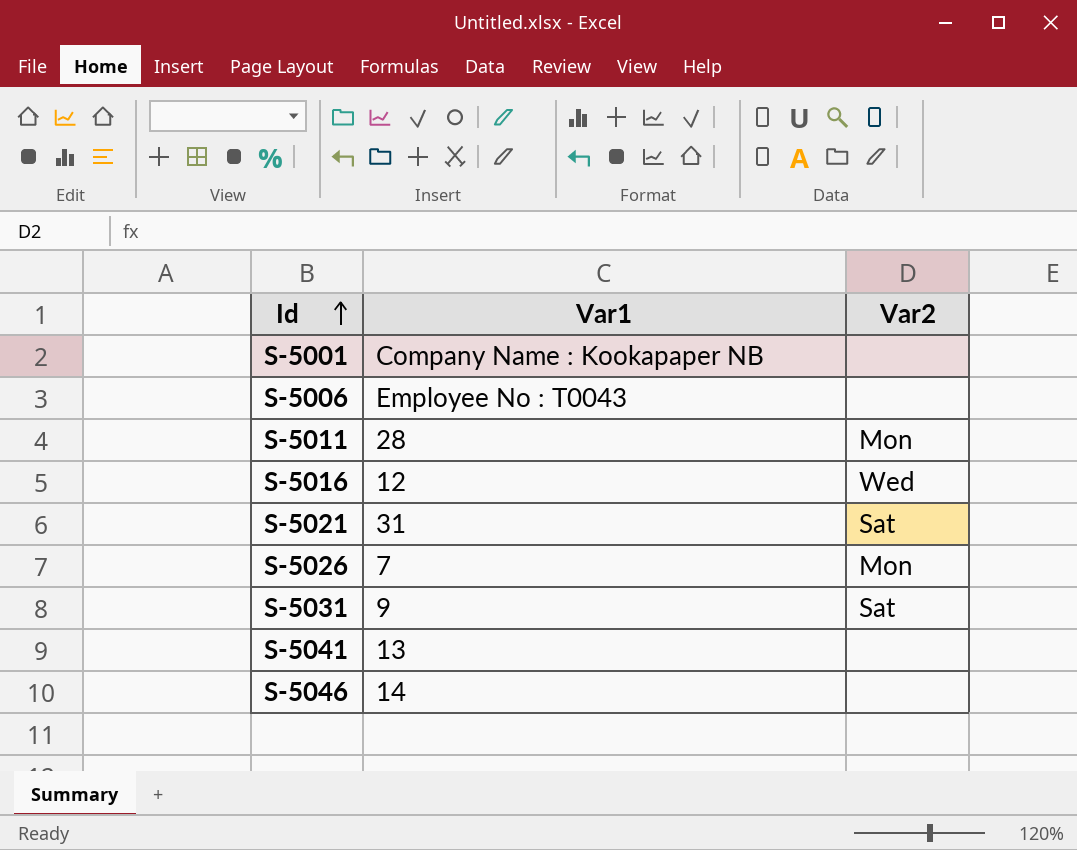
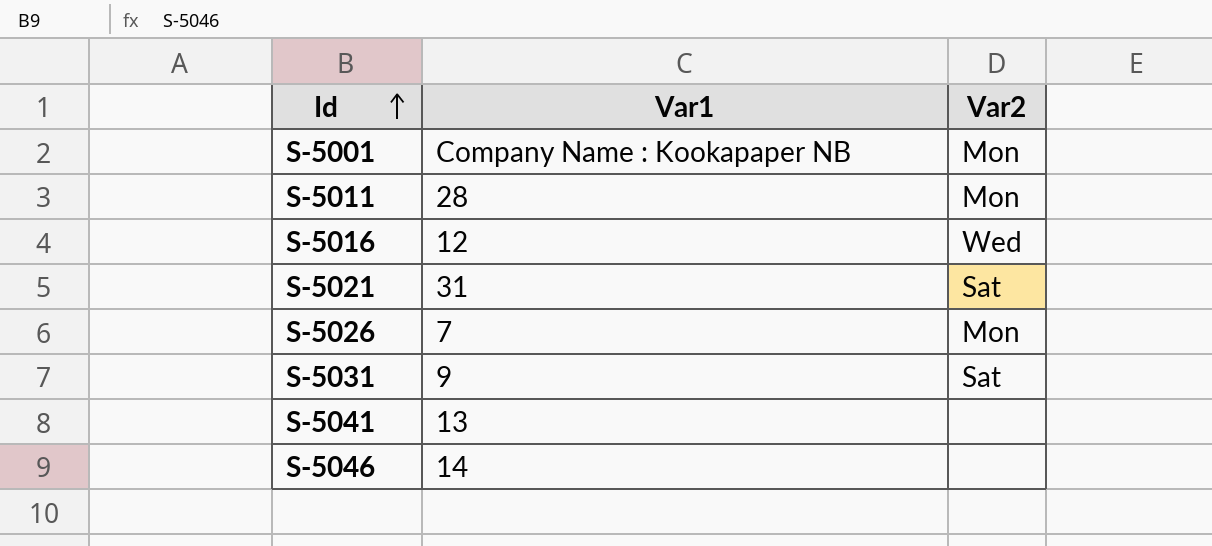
row S-5006: Employee No : T0043 | none -> none
S-5001 | Var2: none -> Mon

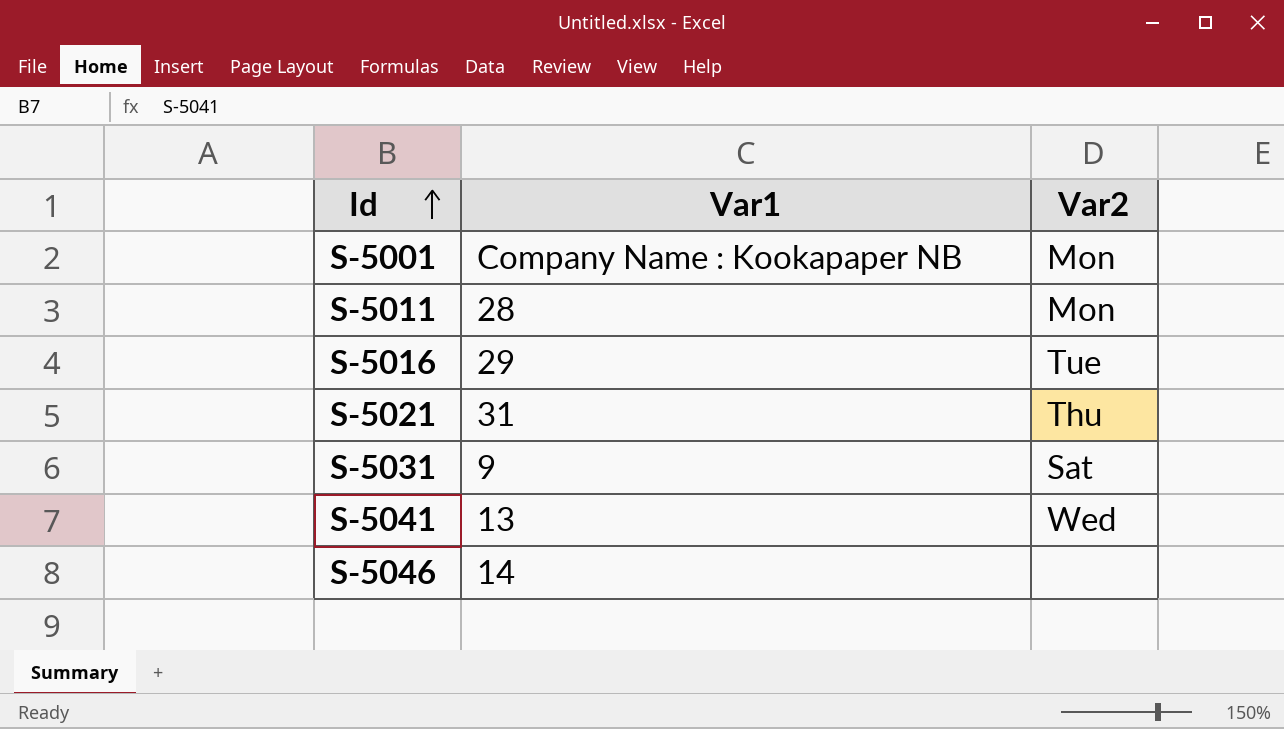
row S-5026: 7 | Mon -> none
S-5016 | Var1: 12 -> 29
S-5016 | Var2: Wed -> Tue
S-5021 | Var2: Sat -> Thu
S-5041 | Var2: none -> Wed

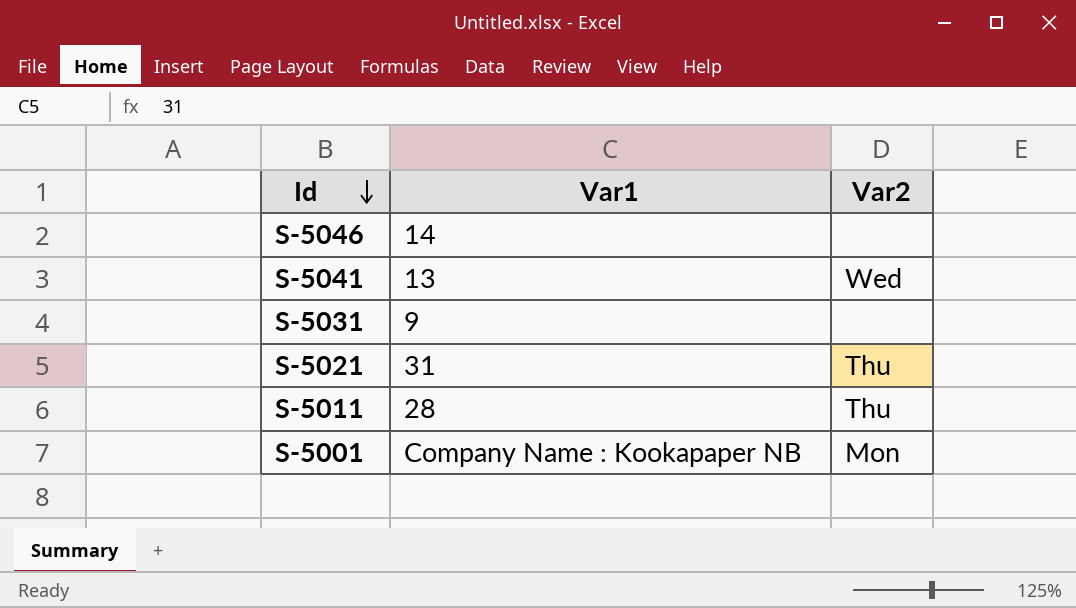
row order: Id ascending -> Id descending
row S-5016: 29 | Tue -> none
S-5031 | Var2: Sat -> none
S-5011 | Var2: Mon -> Thu

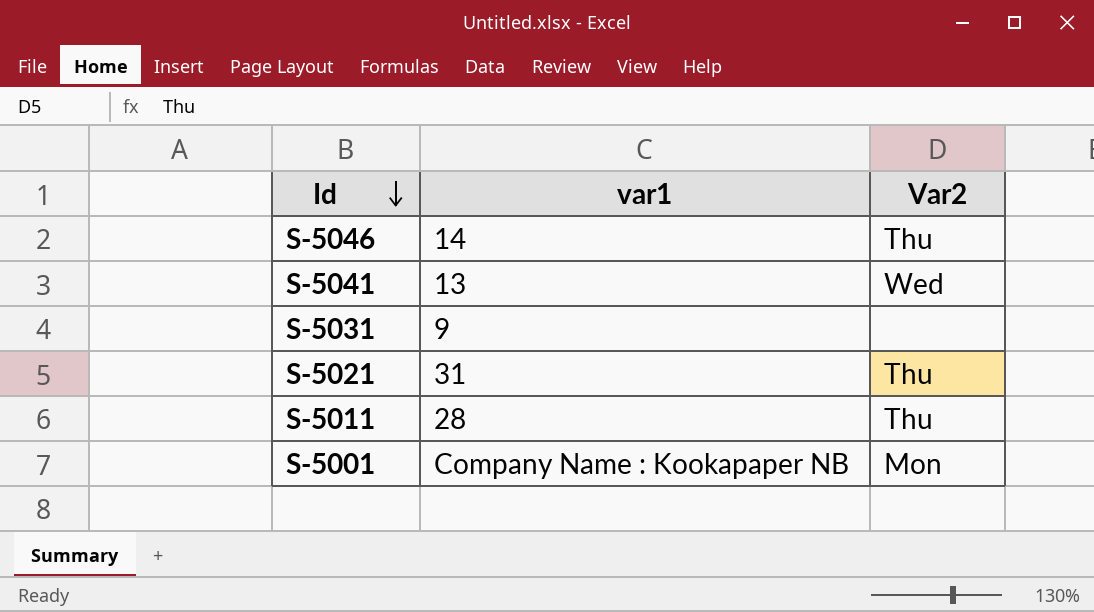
column name: Var1 -> var1
S-5046 | Var2: none -> Thu

